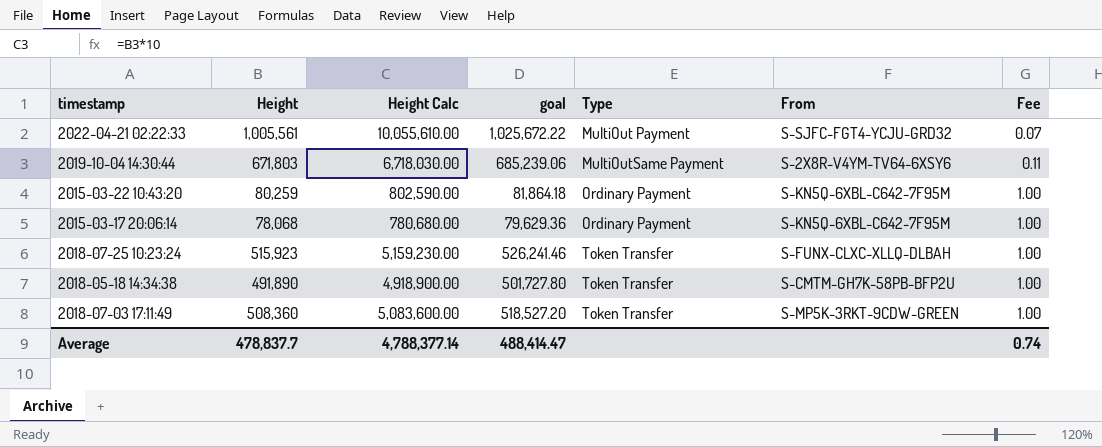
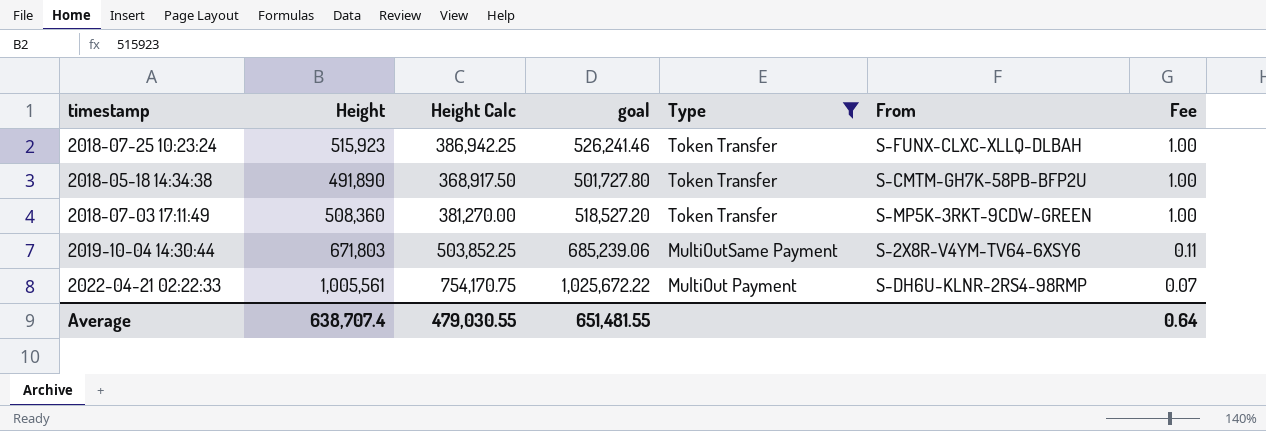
filter: none -> Type != Ordinary Payment
row order: Type ascending -> Type descending
column Height Calc | formula: [Height] * 10 -> [Height] * 0.75
2022-04-21 02:22:33 | From: S-SJFC-FGT4-YCJU-GRD32 -> S-DH6U-KLNR-2RS4-98RMP
Average | Height: 478,837.7 -> 638,707.4
Average | Height Calc: 4,788,377.14 -> 479,030.55
Average | goal: 488,414.47 -> 651,481.55
Average | Fee: 0.74 -> 0.64

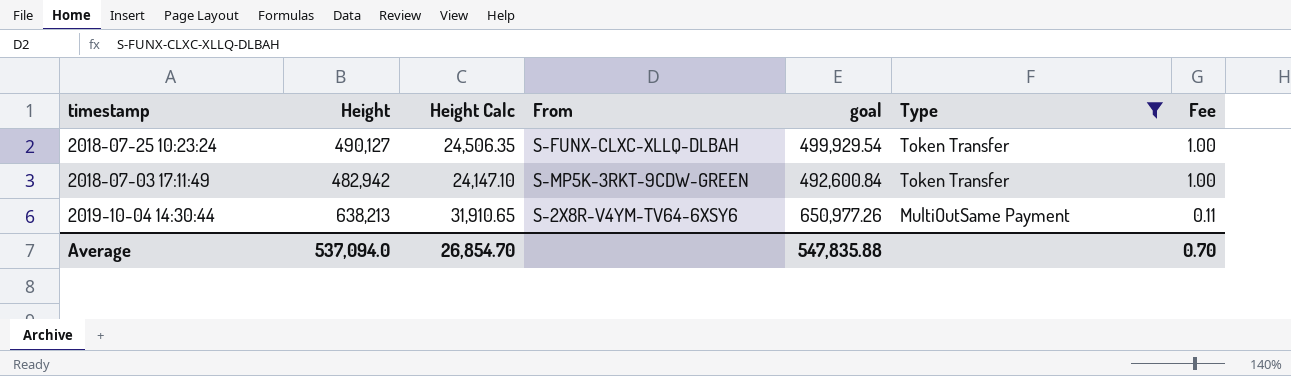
column Height Calc | formula: [Height] * 0.75 -> [Height] * 0.05
column From | position: 6 -> 4
row 2018-05-18 14:34:38: 491,890 | 368,917.50 | 501,727.80 | Token Transfer | S-CMTM-GH7K-58PB-BFP2U | 1.00 -> none
row 2022-04-21 02:22:33: 1,005,561 | 754,170.75 | 1,025,672.22 | MultiOut Payment | S-DH6U-KLNR-2RS4-98RMP | 0.07 -> none
2018-07-25 10:23:24 | Height: 515,923 -> 490,127
2018-07-25 10:23:24 | goal: 526,241.46 -> 499,929.54
2018-07-03 17:11:49 | Height: 508,360 -> 482,942
2018-07-03 17:11:49 | goal: 518,527.20 -> 492,600.84
2019-10-04 14:30:44 | Height: 671,803 -> 638,213
2019-10-04 14:30:44 | goal: 685,239.06 -> 650,977.26
Average | Height: 638,707.4 -> 537,094.0
Average | Height Calc: 479,030.55 -> 26,854.70
Average | goal: 651,481.55 -> 547,835.88
Average | Fee: 0.64 -> 0.70

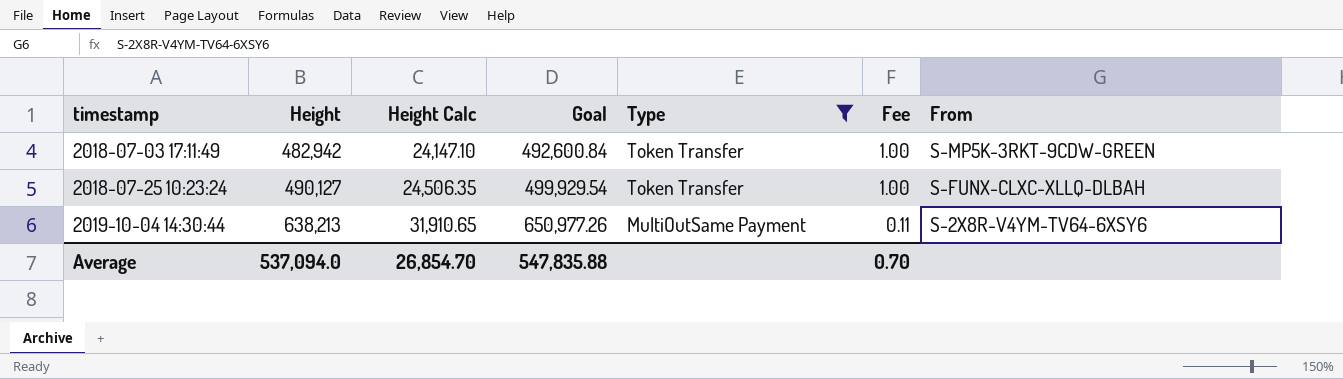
row order: Type descending -> timestamp ascending
column name: goal -> Goal
column From | position: 4 -> 7

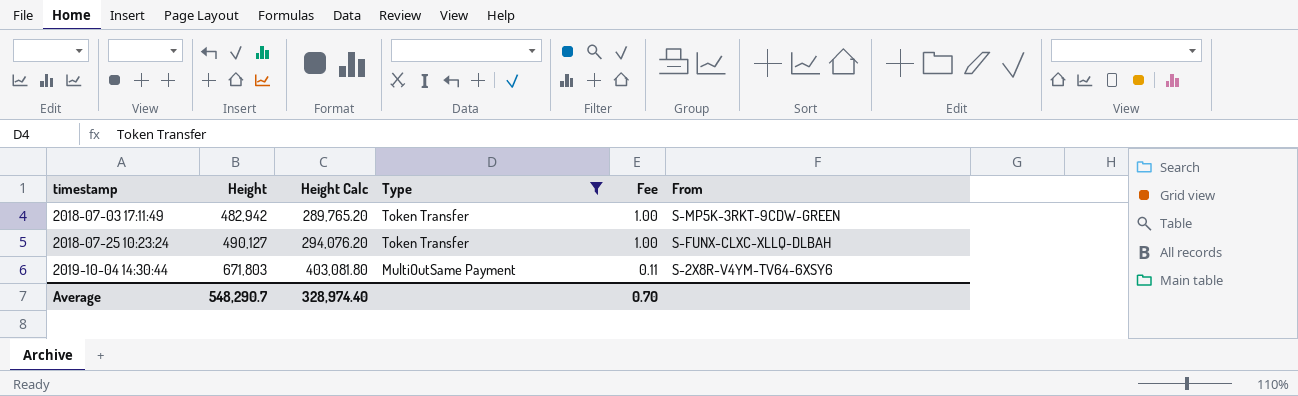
column Goal | formula: [Height] * 1.02 -> none
column Height Calc | formula: [Height] * 0.05 -> [Height] * 0.6
2019-10-04 14:30:44 | Height: 638,213 -> 671,803
Average | Height: 537,094.0 -> 548,290.7
Average | Height Calc: 26,854.70 -> 328,974.40

